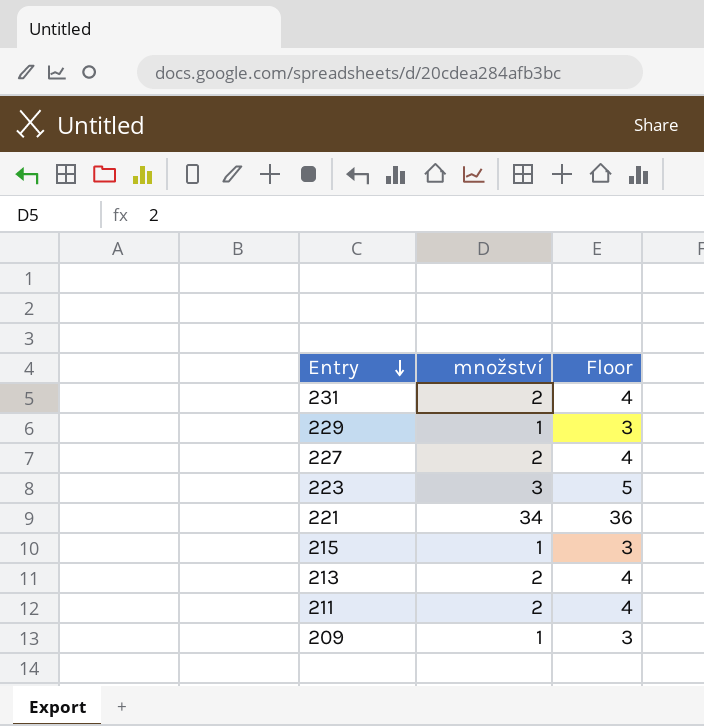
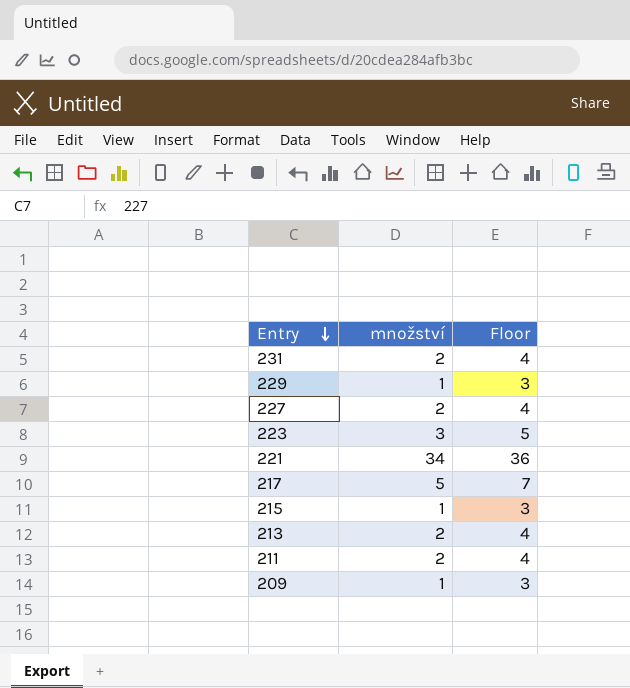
row 217: none -> 5 | 7

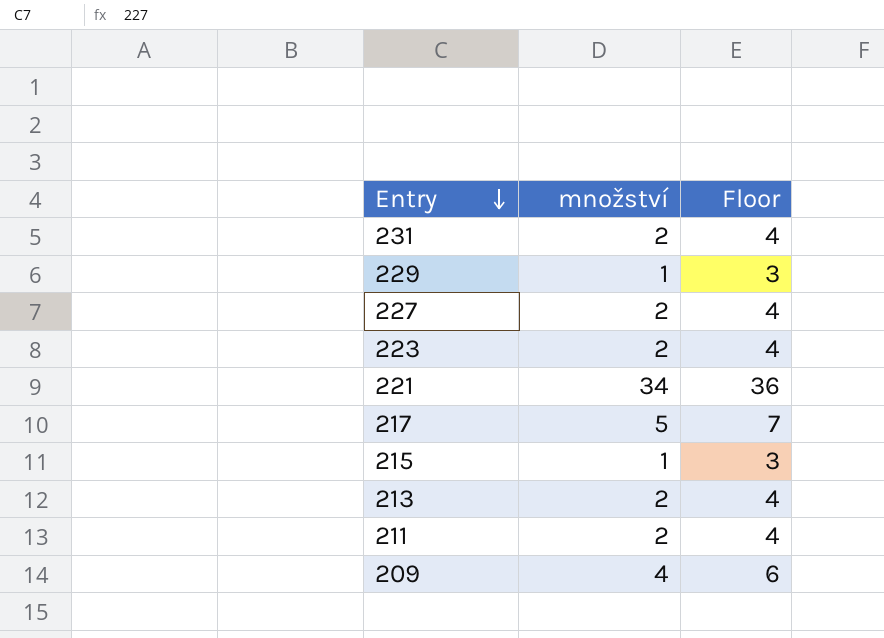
223 | množství: 3 -> 2
223 | Floor: 5 -> 4
209 | množství: 1 -> 4
209 | Floor: 3 -> 6

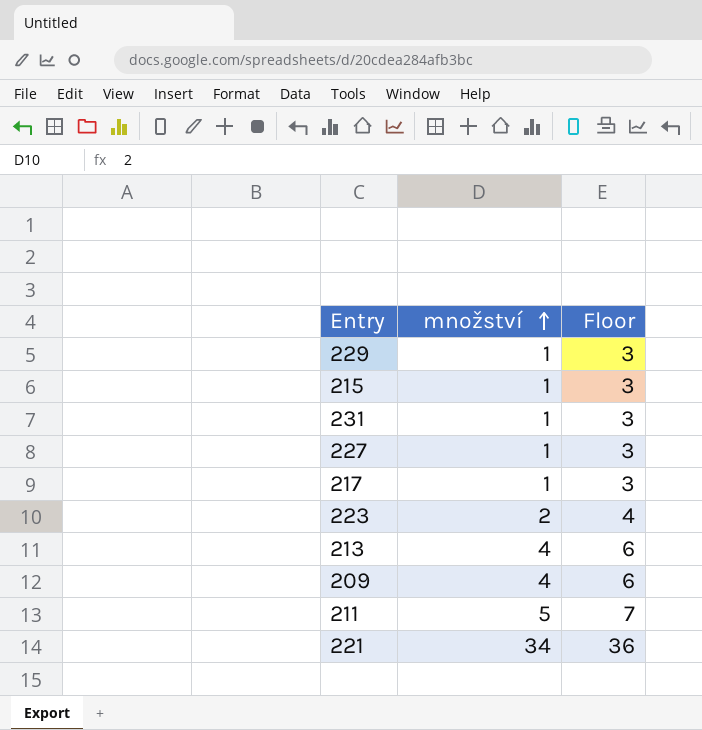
row order: Entry descending -> množství ascending
231 | množství: 2 -> 1
231 | Floor: 4 -> 3
227 | množství: 2 -> 1
227 | Floor: 4 -> 3
217 | množství: 5 -> 1
217 | Floor: 7 -> 3
213 | množství: 2 -> 4
213 | Floor: 4 -> 6
211 | množství: 2 -> 5
211 | Floor: 4 -> 7

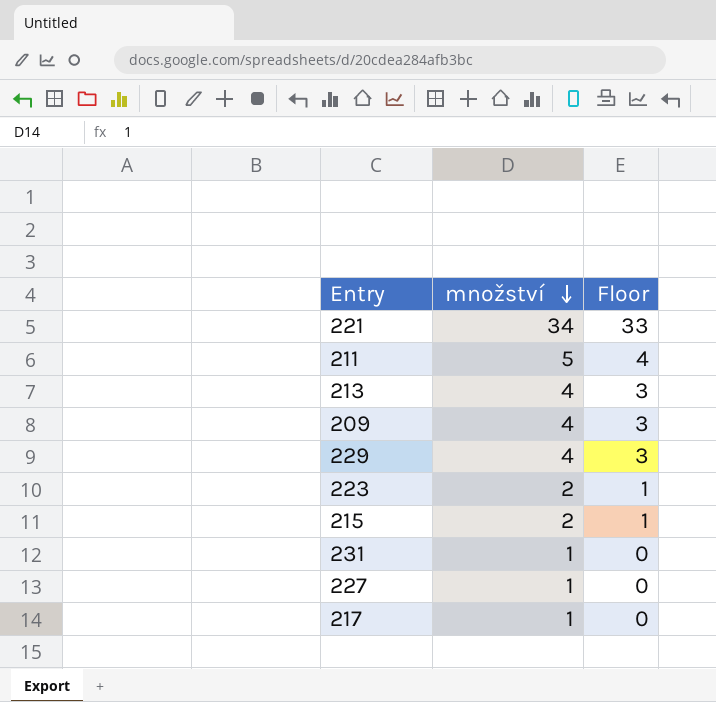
row order: množství ascending -> množství descending
column Floor | formula: [množství] + 2 -> [množství] - 1
229 | množství: 1 -> 4
215 | množství: 1 -> 2

